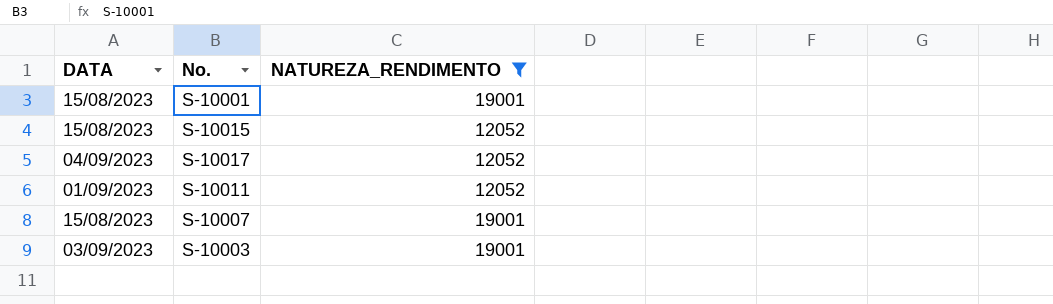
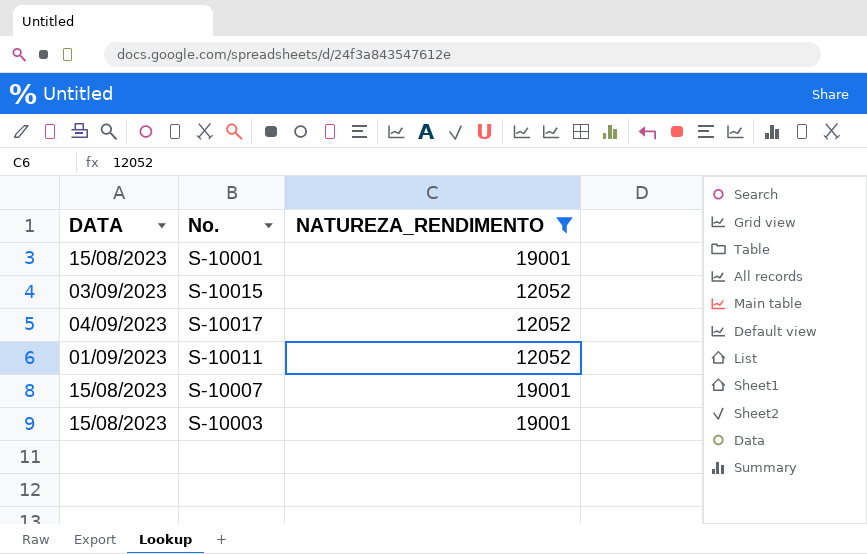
S-10015 | DATA: 15/08/2023 -> 03/09/2023
S-10003 | DATA: 03/09/2023 -> 15/08/2023

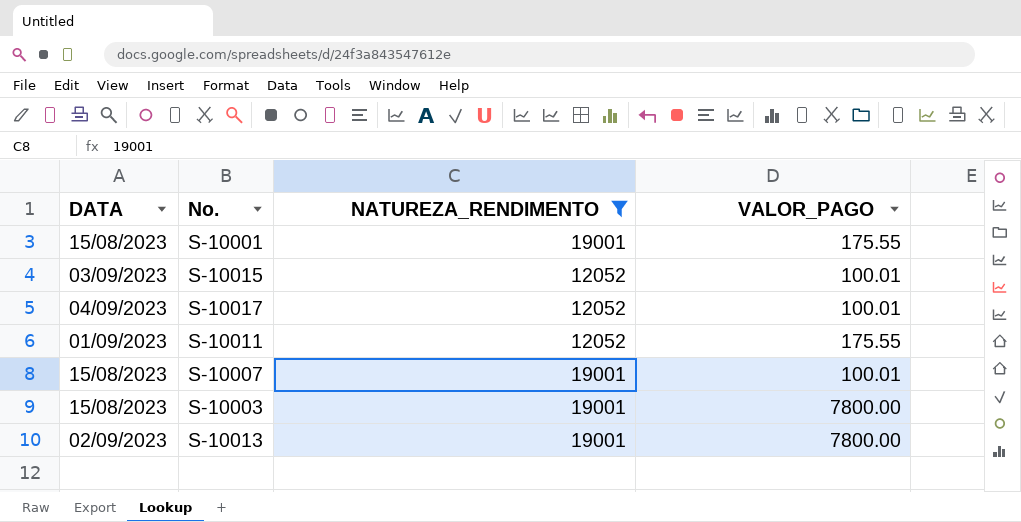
column VALOR_PAGO | position: none -> 4
row S-10013: none -> 02/09/2023 | 19001 | 7800.00

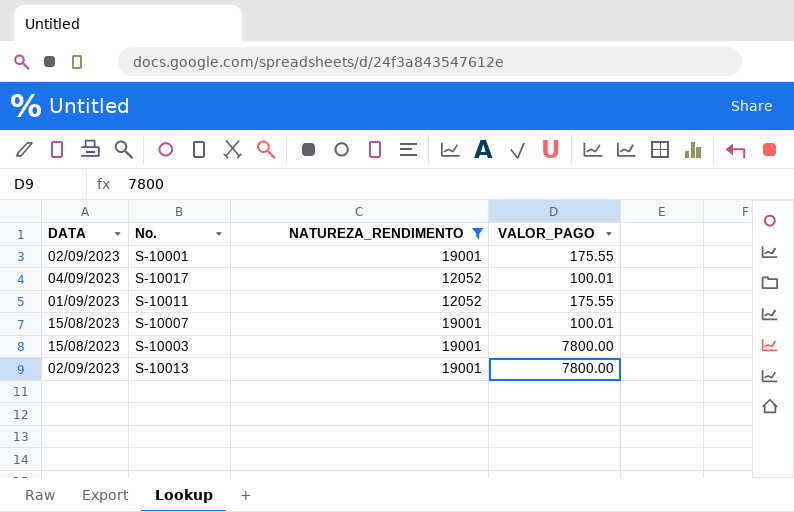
row S-10015: 03/09/2023 | 12052 | 100.01 -> none
S-10001 | DATA: 15/08/2023 -> 02/09/2023

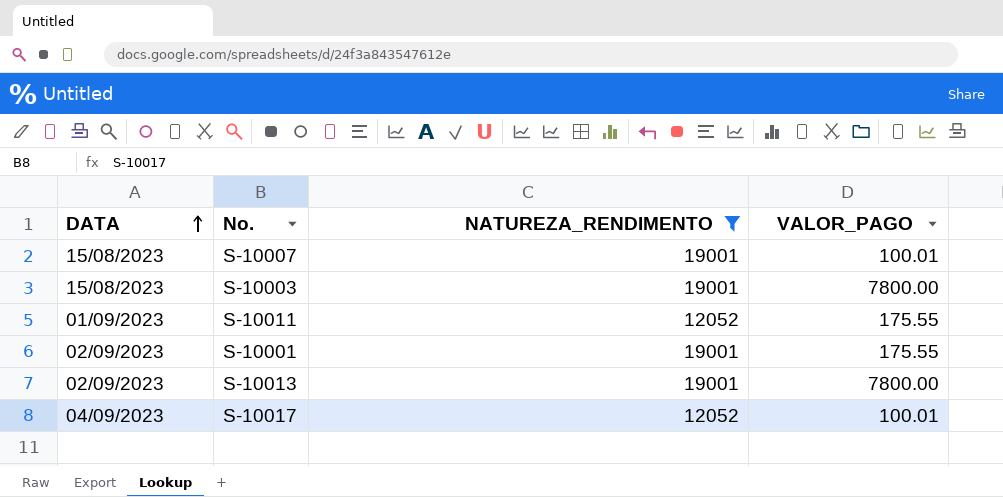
row order: none -> DATA ascending

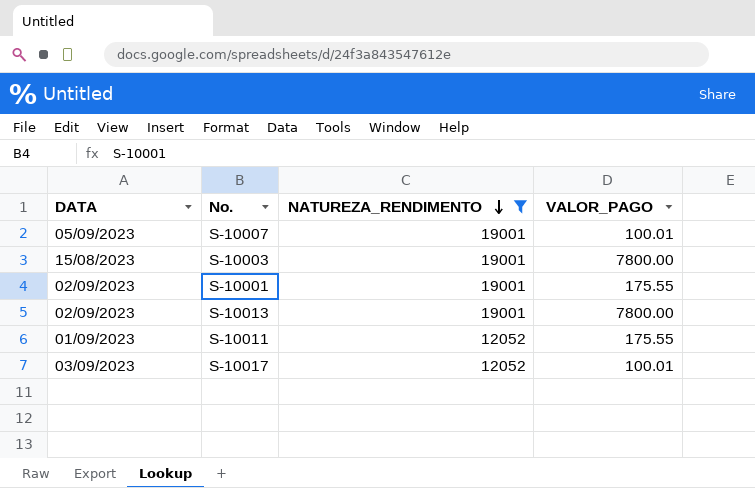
row order: DATA ascending -> NATUREZA_RENDIMENTO descending
S-10007 | DATA: 15/08/2023 -> 05/09/2023
S-10017 | DATA: 04/09/2023 -> 03/09/2023

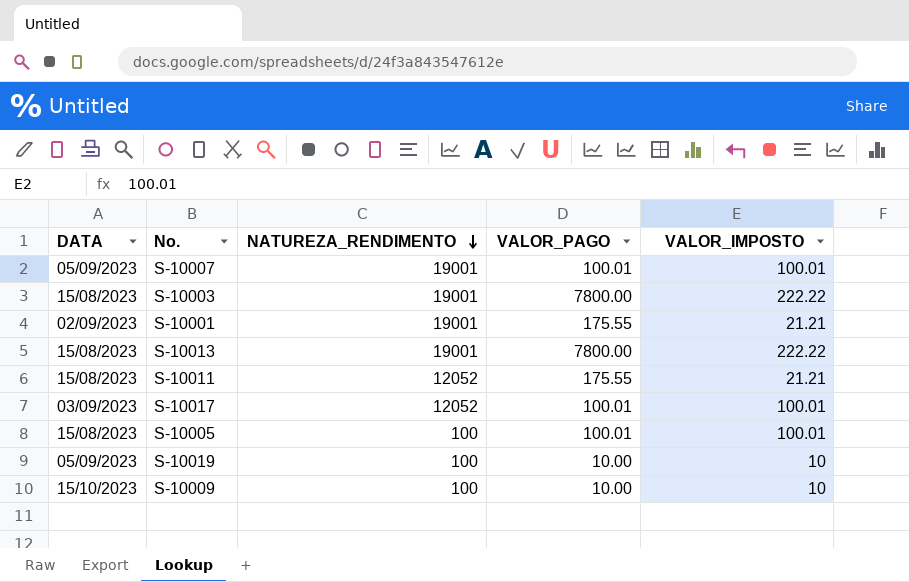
filter: NATUREZA_RENDIMENTO != 100 -> none
column VALOR_IMPOSTO | position: none -> 5
S-10013 | DATA: 02/09/2023 -> 15/08/2023
S-10011 | DATA: 01/09/2023 -> 15/08/2023

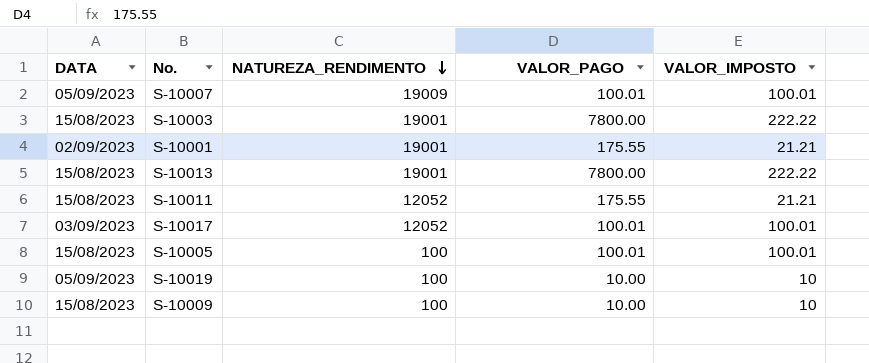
S-10007 | NATUREZA_RENDIMENTO: 19001 -> 19009
S-10009 | DATA: 15/10/2023 -> 15/08/2023

